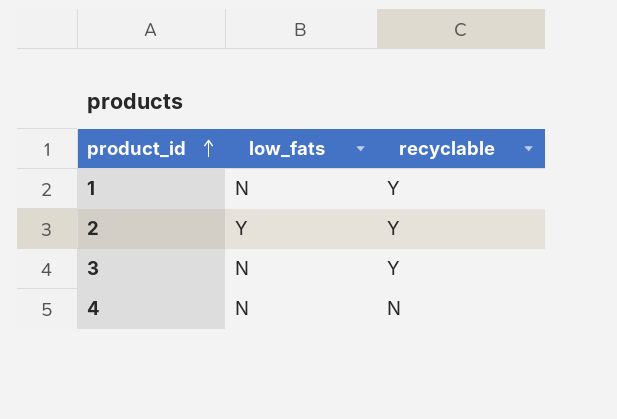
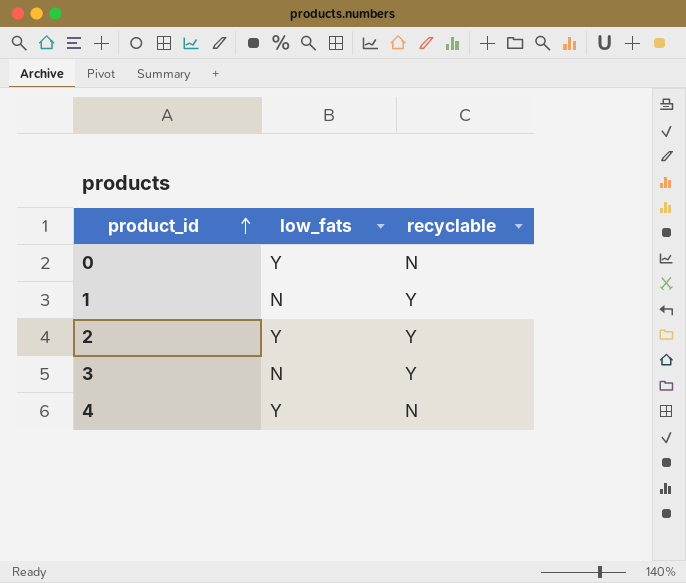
row 0: none -> Y | N
4 | low_fats: N -> Y

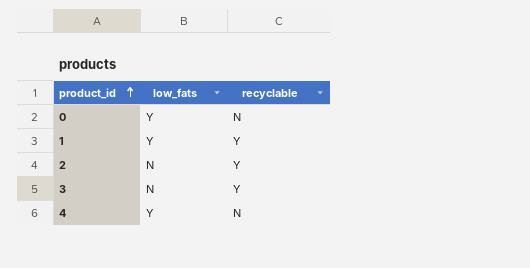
1 | low_fats: N -> Y
2 | low_fats: Y -> N

